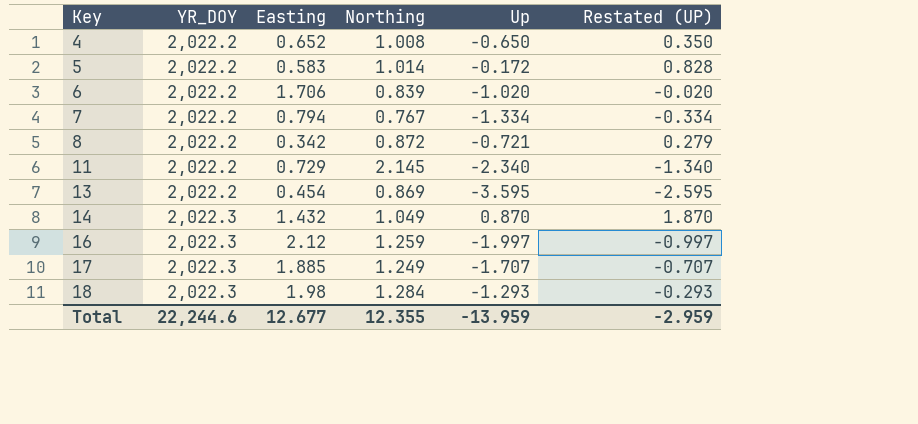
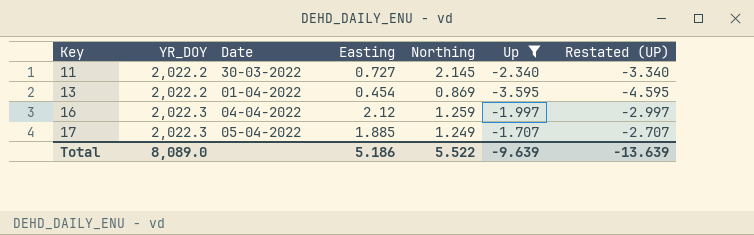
filter: none -> Up <= -1.707
column Date | position: none -> 3
column Restated (UP) | formula: [Up] + 1 -> [Up] - 1
11 | Easting: 0.729 -> 0.727
Total | YR_DOY: 22,244.6 -> 8,089.0
Total | Easting: 12.677 -> 5.186
Total | Northing: 12.355 -> 5.522
Total | Up: -13.959 -> -9.639
Total | Restated (UP): -2.959 -> -13.639

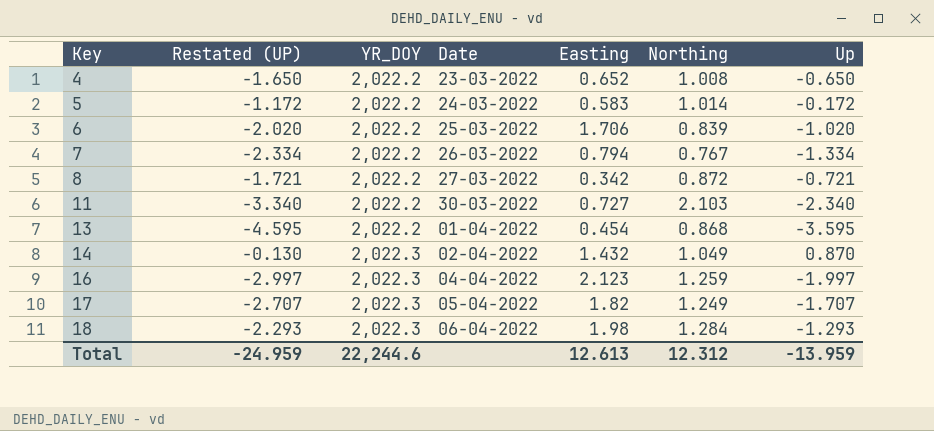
filter: Up <= -1.707 -> none
column Restated (UP) | position: 7 -> 2
11 | Northing: 2.145 -> 2.103
13 | Northing: 0.869 -> 0.868
16 | Easting: 2.12 -> 2.123
17 | Easting: 1.885 -> 1.82
Total | Restated (UP): -13.639 -> -24.959
Total | YR_DOY: 8,089.0 -> 22,244.6
Total | Easting: 5.186 -> 12.613
Total | Northing: 5.522 -> 12.312
Total | Up: -9.639 -> -13.959

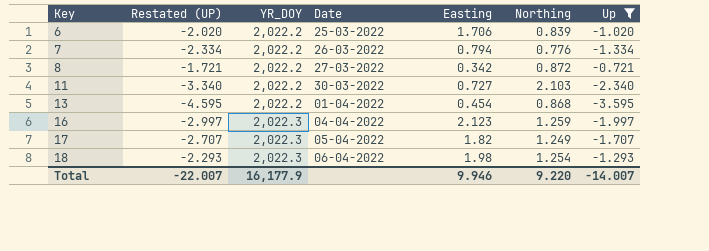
filter: none -> Up <= -0.721
7 | Northing: 0.767 -> 0.776
18 | Northing: 1.284 -> 1.254
Total | Restated (UP): -24.959 -> -22.007
Total | YR_DOY: 22,244.6 -> 16,177.9
Total | Easting: 12.613 -> 9.946
Total | Northing: 12.312 -> 9.220
Total | Up: -13.959 -> -14.007

